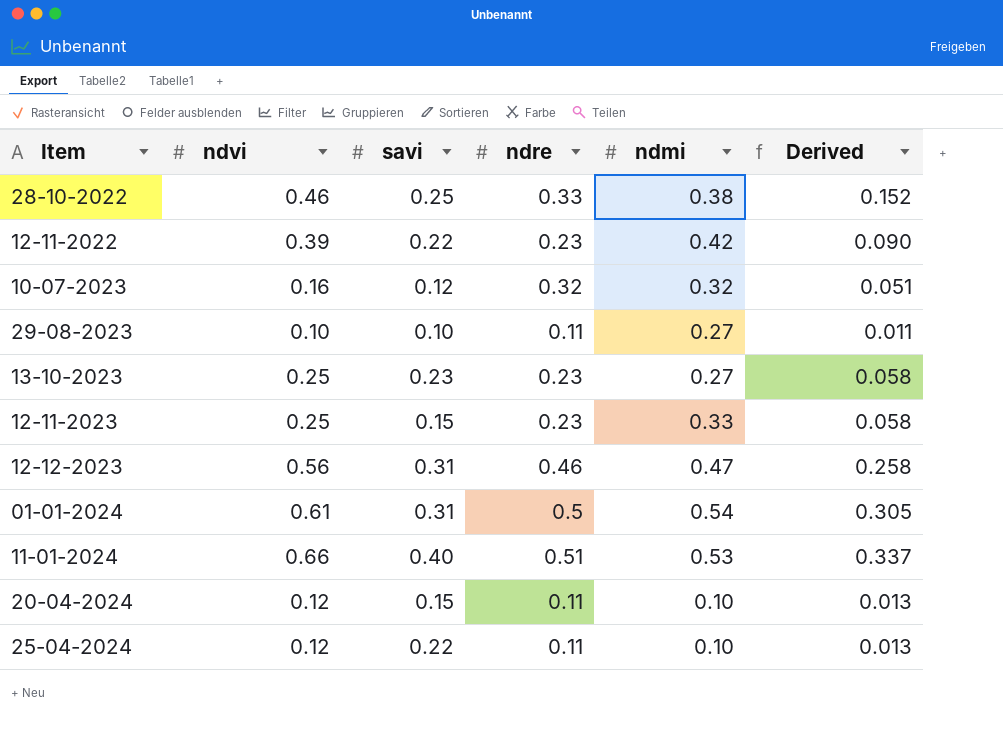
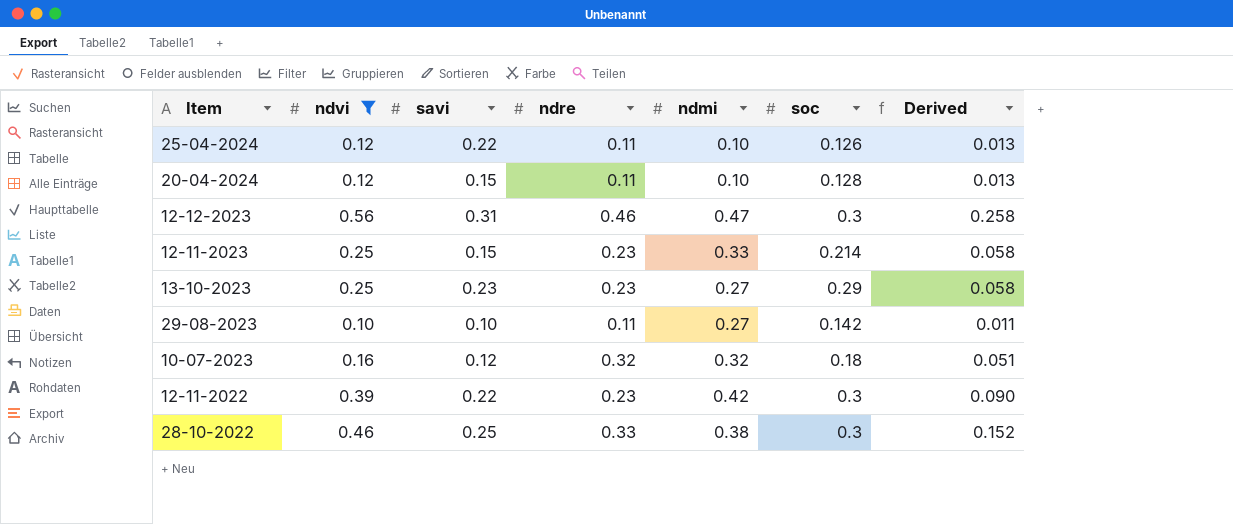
filter: none -> ndvi <= 0.56
row order: Item ascending -> Item descending
column soc | position: none -> 6

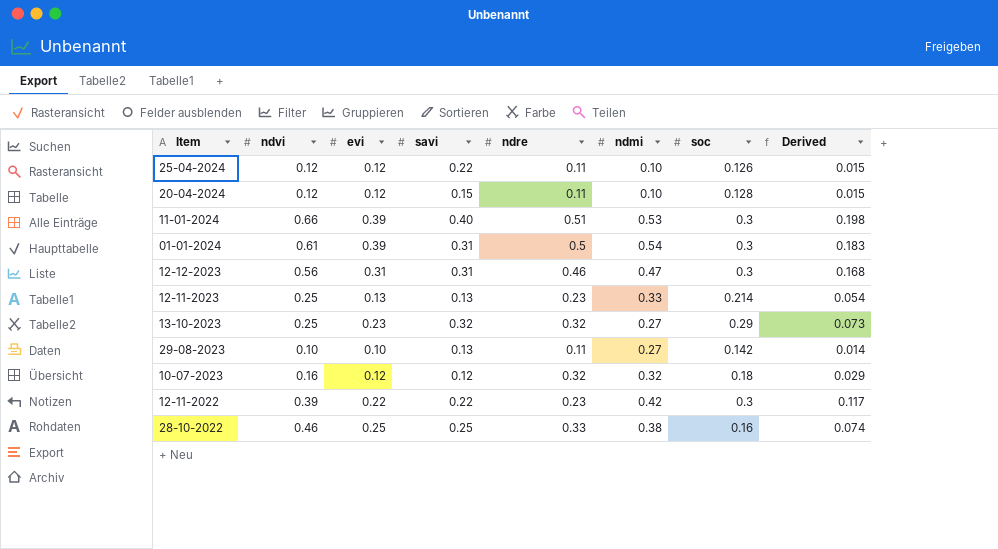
filter: ndvi <= 0.56 -> none
column evi | position: none -> 3
column Derived | formula: [ndvi] * [ndre] -> [ndvi] * [soc]
12-11-2023 | savi: 0.15 -> 0.13
13-10-2023 | savi: 0.23 -> 0.32
13-10-2023 | ndre: 0.23 -> 0.32
29-08-2023 | savi: 0.10 -> 0.13
28-10-2022 | soc: 0.3 -> 0.16

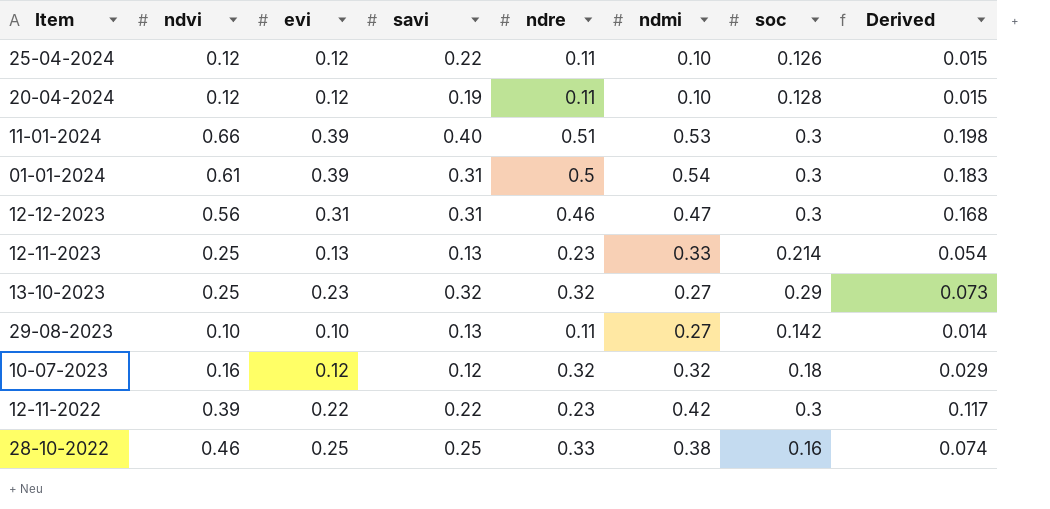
20-04-2024 | savi: 0.15 -> 0.19

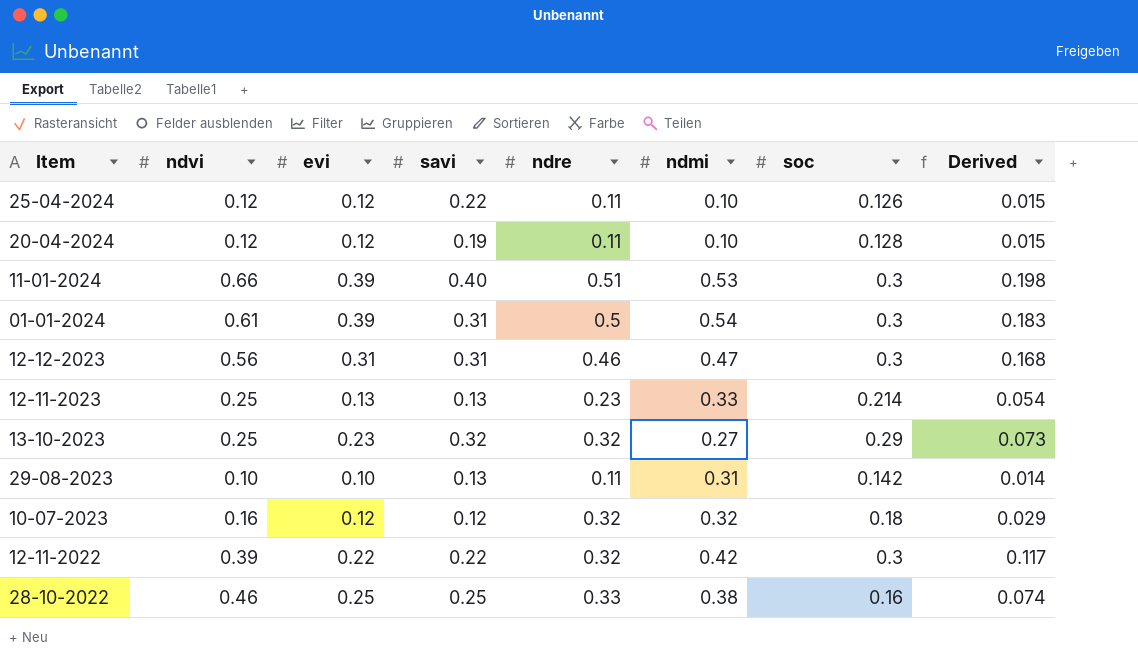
29-08-2023 | ndmi: 0.27 -> 0.31
12-11-2022 | ndre: 0.23 -> 0.32

